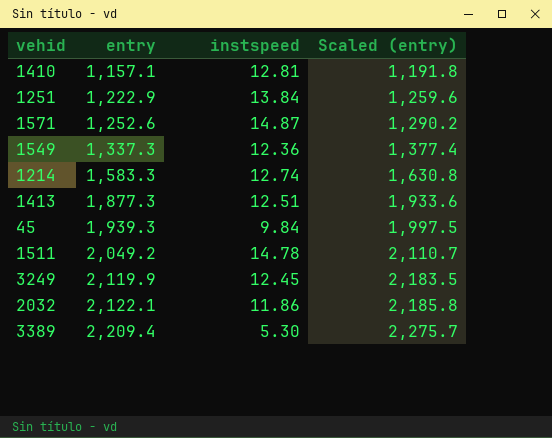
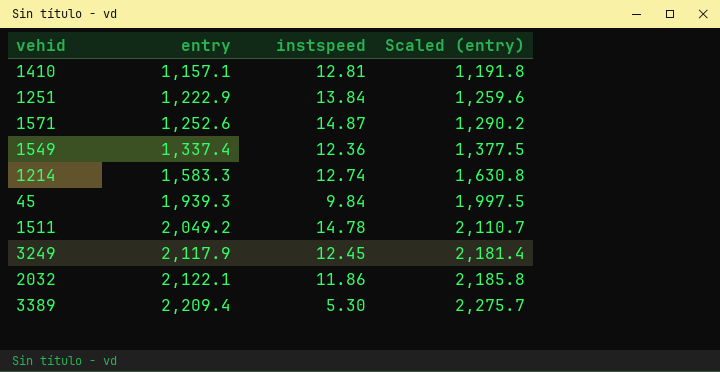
row 1413: 1,877.3 | 12.51 | 1,933.6 -> none
1549 | entry: 1,337.3 -> 1,337.4
1549 | Scaled (entry): 1,377.4 -> 1,377.5
3249 | entry: 2,119.9 -> 2,117.9
3249 | Scaled (entry): 2,183.5 -> 2,181.4

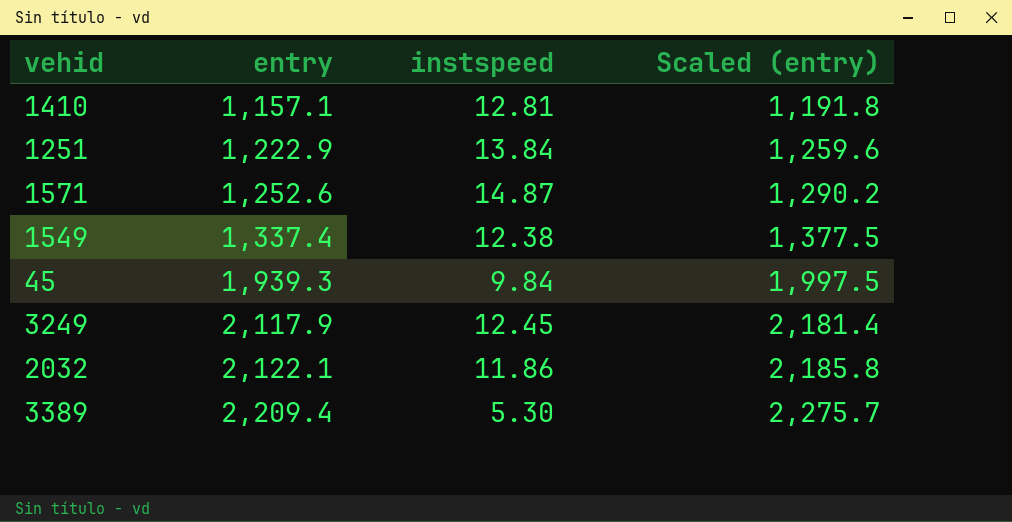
row 1214: 1,583.3 | 12.74 | 1,630.8 -> none
row 1511: 2,049.2 | 14.78 | 2,110.7 -> none
1549 | instspeed: 12.36 -> 12.38

